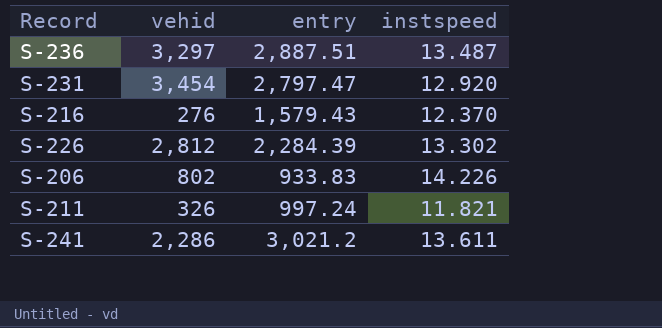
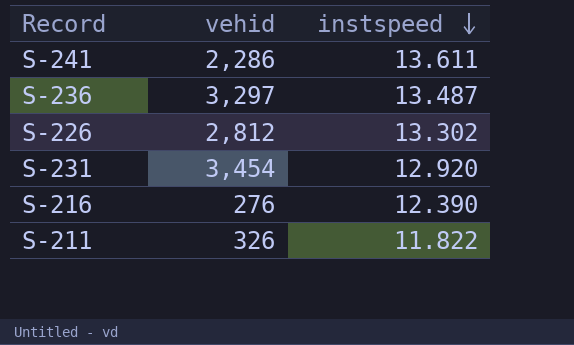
row order: none -> instspeed descending
column entry | position: 3 -> none
row S-206: 802 | 933.83 | 14.226 -> none
S-216 | instspeed: 12.370 -> 12.390
S-211 | instspeed: 11.821 -> 11.822

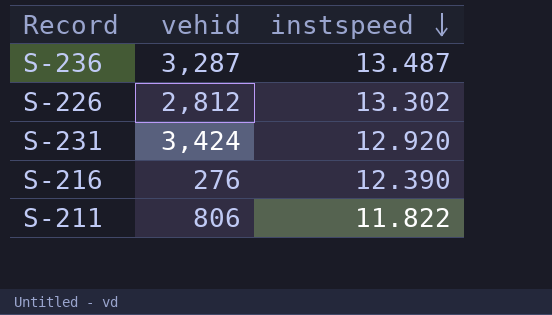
row S-241: 2,286 | 13.611 -> none
S-236 | vehid: 3,297 -> 3,287
S-231 | vehid: 3,454 -> 3,424
S-211 | vehid: 326 -> 806

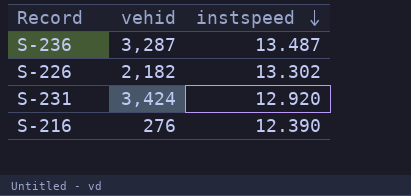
row S-211: 806 | 11.822 -> none
S-226 | vehid: 2,812 -> 2,182

